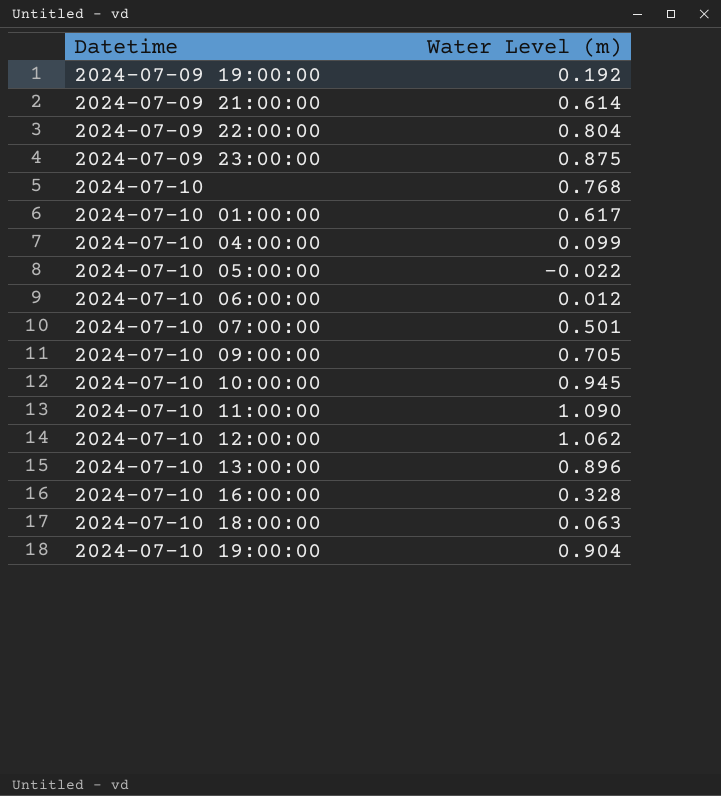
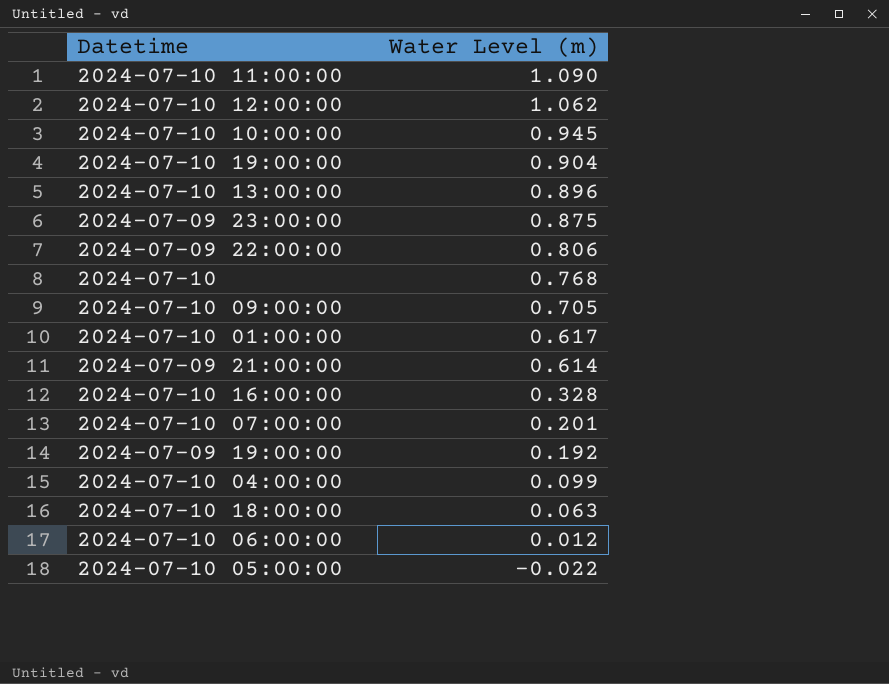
row order: Datetime ascending -> Water Level (m) descending
2024-07-09 22:00:00 | Water Level (m): 0.804 -> 0.806
2024-07-10 07:00:00 | Water Level (m): 0.501 -> 0.201

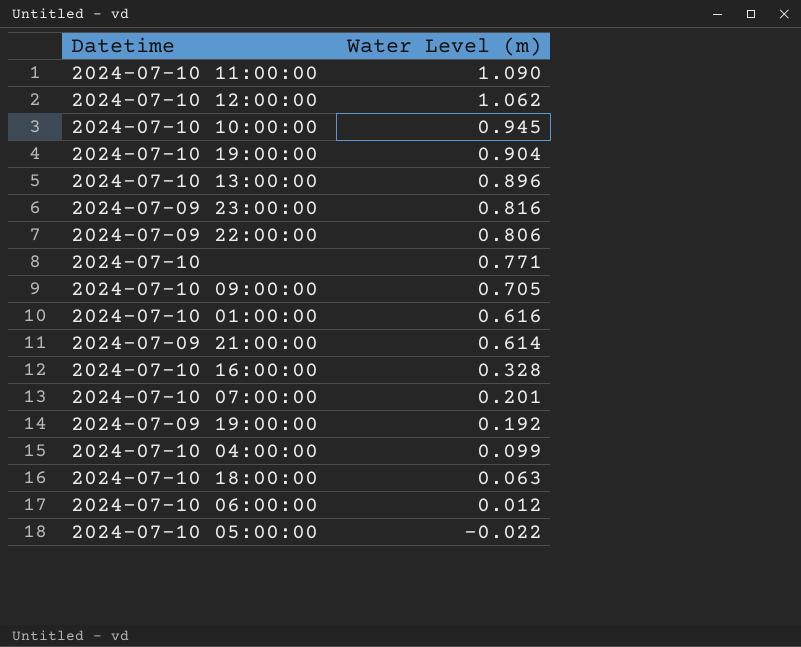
2024-07-09 23:00:00 | Water Level (m): 0.875 -> 0.816
2024-07-10 | Water Level (m): 0.768 -> 0.771
2024-07-10 01:00:00 | Water Level (m): 0.617 -> 0.616

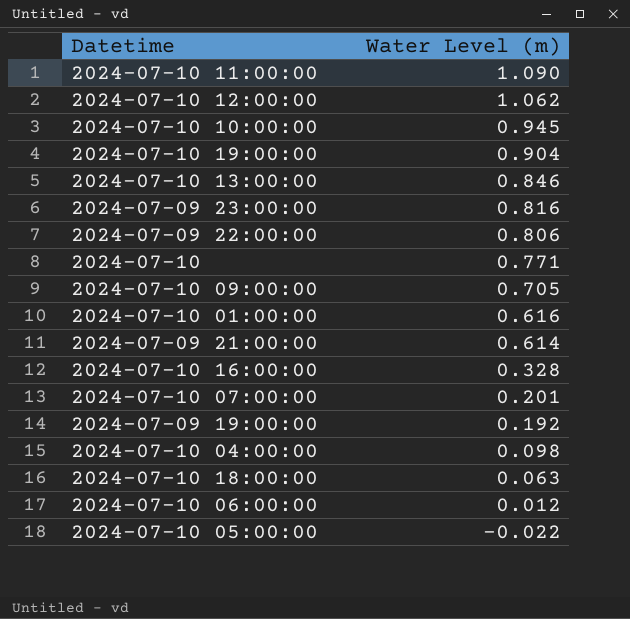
2024-07-10 13:00:00 | Water Level (m): 0.896 -> 0.846
2024-07-10 04:00:00 | Water Level (m): 0.099 -> 0.098

